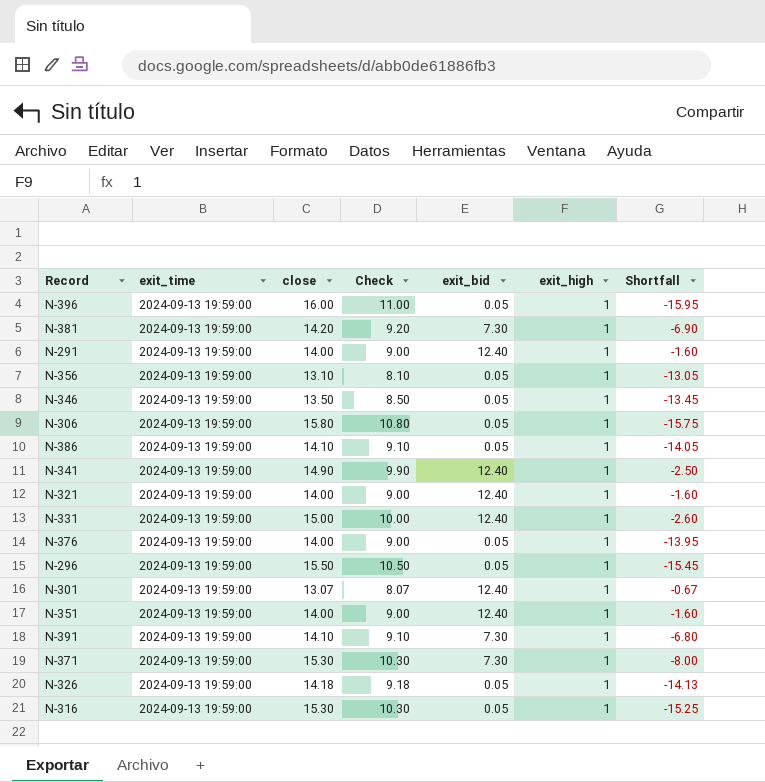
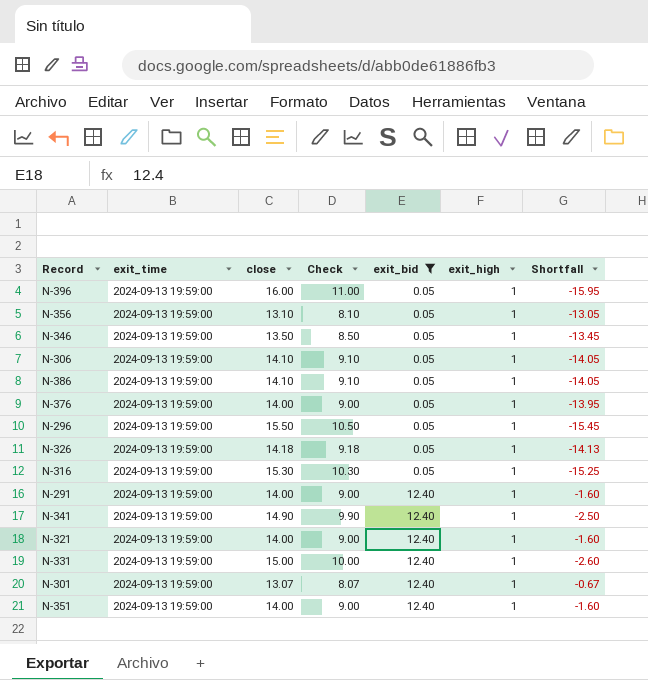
filter: none -> exit_bid != 7.30
row order: none -> exit_bid ascending
N-306 | close: 15.80 -> 14.10
N-306 | Check: 10.80 -> 9.10
N-306 | Shortfall: -15.75 -> -14.05

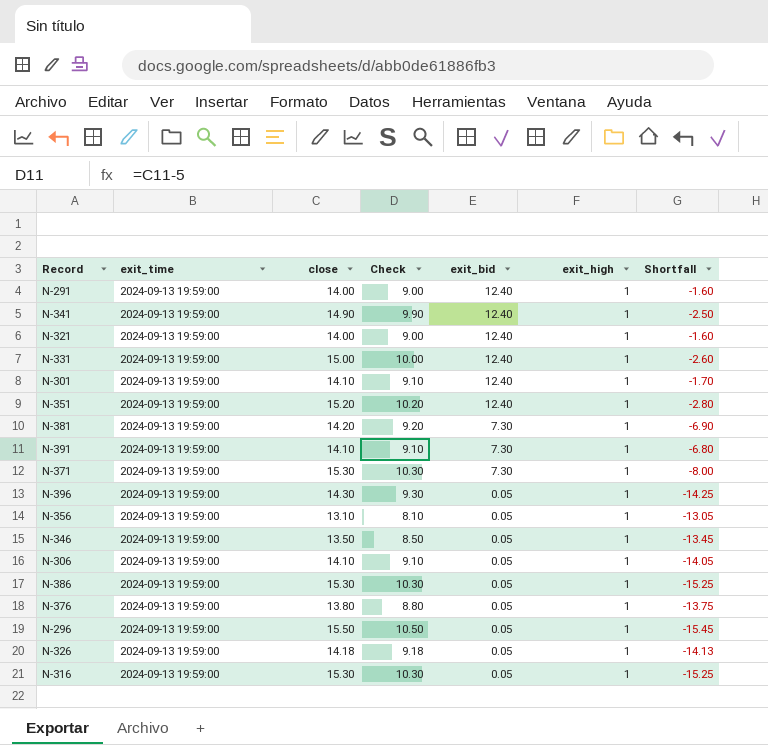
filter: exit_bid != 7.30 -> none
row order: exit_bid ascending -> exit_bid descending
N-301 | close: 13.07 -> 14.10
N-301 | Check: 8.07 -> 9.10
N-301 | Shortfall: -0.67 -> -1.70
N-351 | close: 14.00 -> 15.20
N-351 | Check: 9.00 -> 10.20
N-351 | Shortfall: -1.60 -> -2.80
N-396 | close: 16.00 -> 14.30
N-396 | Check: 11.00 -> 9.30
N-396 | Shortfall: -15.95 -> -14.25
N-386 | close: 14.10 -> 15.30
N-386 | Check: 9.10 -> 10.30
N-386 | Shortfall: -14.05 -> -15.25
N-376 | close: 14.00 -> 13.80
N-376 | Check: 9.00 -> 8.80
N-376 | Shortfall: -13.95 -> -13.75

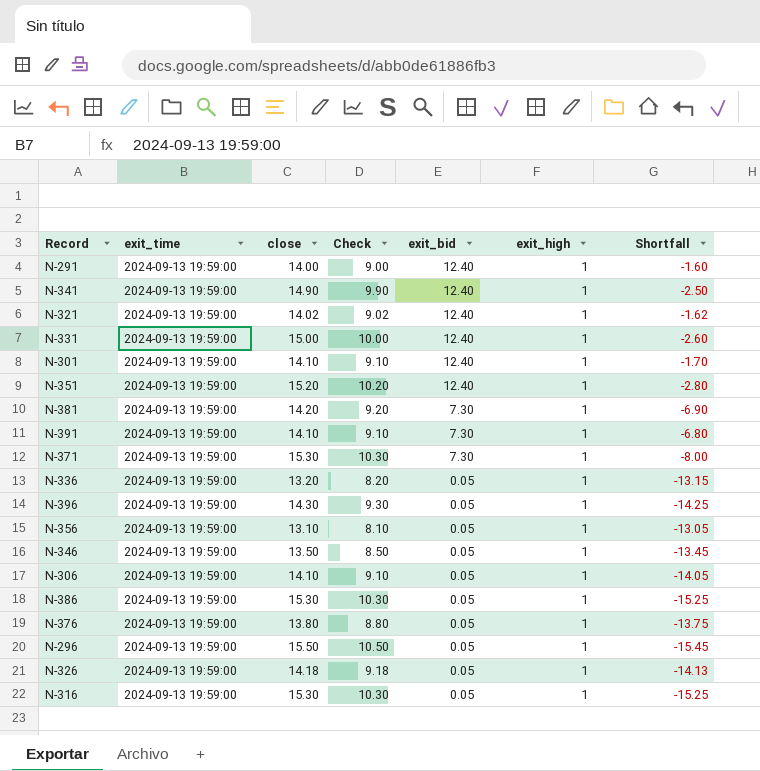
N-321 | close: 14.00 -> 14.02
N-321 | Check: 9.00 -> 9.02
N-321 | Shortfall: -1.60 -> -1.62
row N-336: none -> 2024-09-13 19:59:00 | 13.20 | 8.20 | 0.05 | 1 | -13.15

